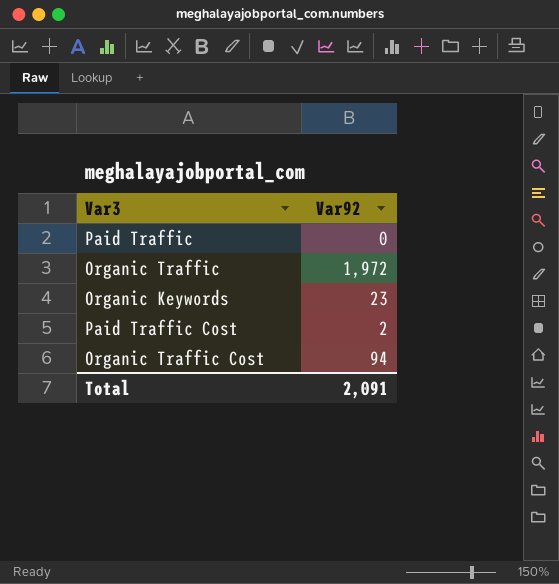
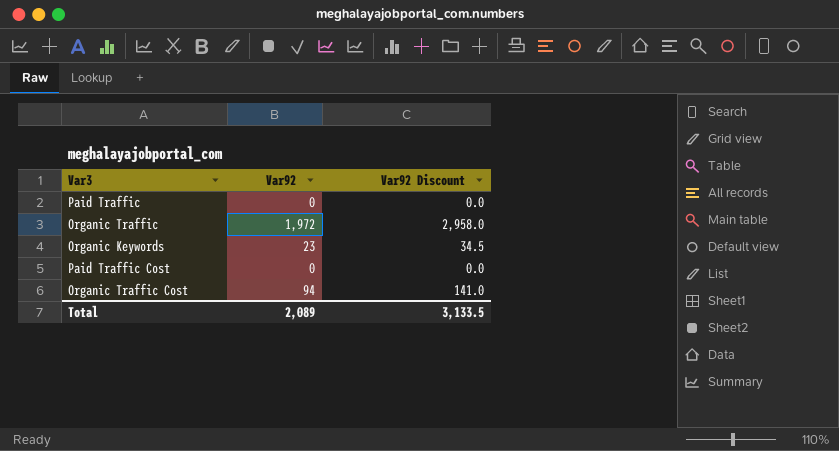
column Var92 Discount | formula: none -> [Var92] * 1.5
Paid Traffic Cost | Var92: 2 -> 0
Total | Var92: 2,091 -> 2,089

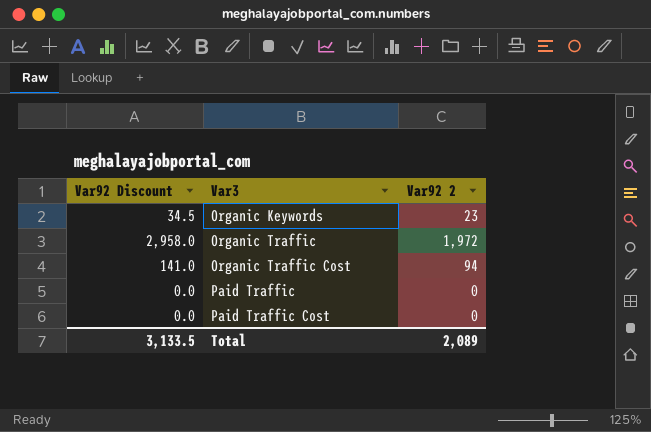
row order: none -> Var3 ascending
column Var92 Discount | position: 3 -> 1
column name: Var92 -> Var92 2

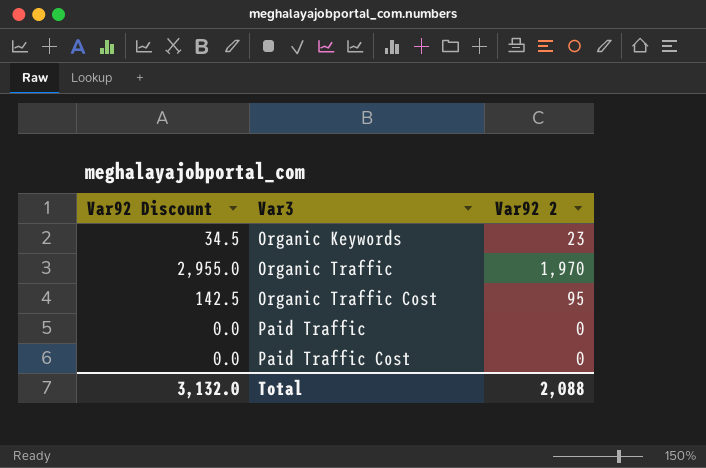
Organic Traffic | Var92 Discount: 2,958.0 -> 2,955.0
Organic Traffic | Var92 2: 1,972 -> 1,970
Organic Traffic Cost | Var92 Discount: 141.0 -> 142.5
Organic Traffic Cost | Var92 2: 94 -> 95
Total | Var92 Discount: 3,133.5 -> 3,132.0
Total | Var92 2: 2,089 -> 2,088

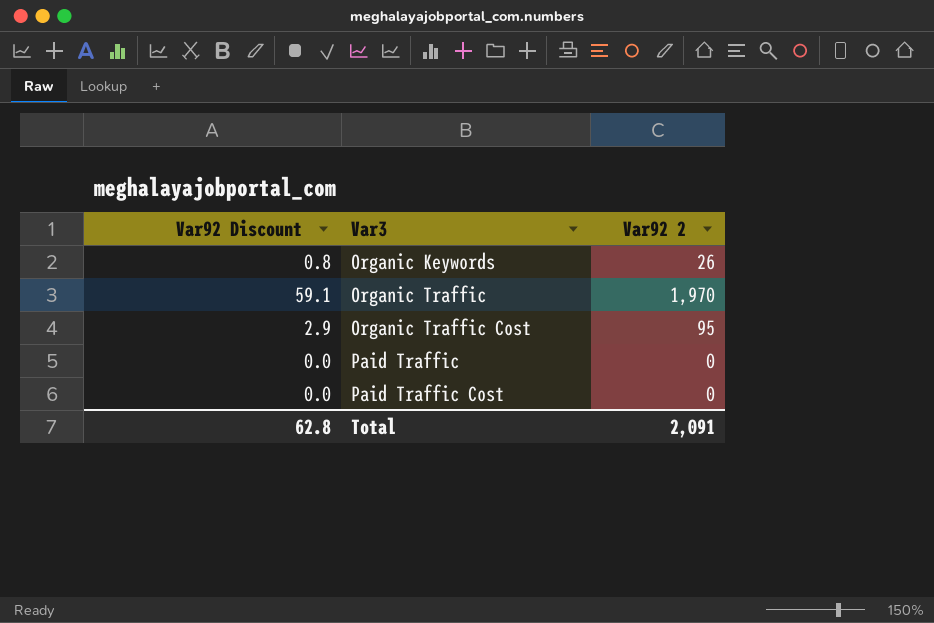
column Var92 Discount | formula: [Var92 2] * 1.5 -> [Var92 2] * 0.03
Organic Keywords | Var92 2: 23 -> 26
Total | Var92 Discount: 3,132.0 -> 62.8
Total | Var92 2: 2,088 -> 2,091

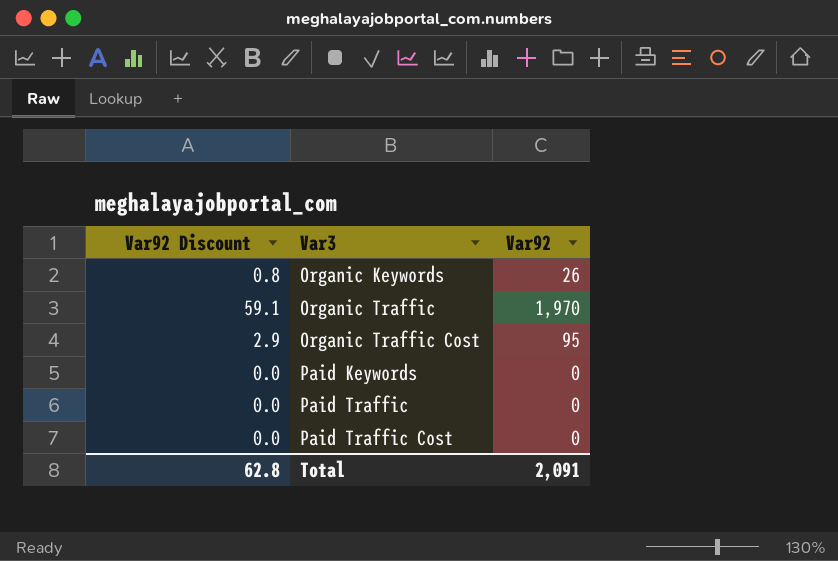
column name: Var92 2 -> Var92
row Paid Keywords: none -> 0.0 | 0

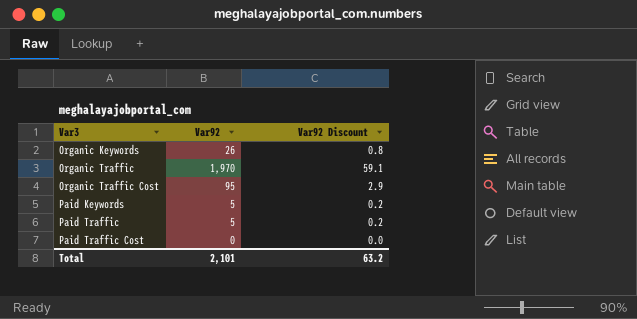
column Var92 Discount | position: 1 -> 3
Paid Keywords | Var92: 0 -> 5
Paid Keywords | Var92 Discount: 0.0 -> 0.2
Paid Traffic | Var92: 0 -> 5
Paid Traffic | Var92 Discount: 0.0 -> 0.2
Total | Var92: 2,091 -> 2,101
Total | Var92 Discount: 62.8 -> 63.2

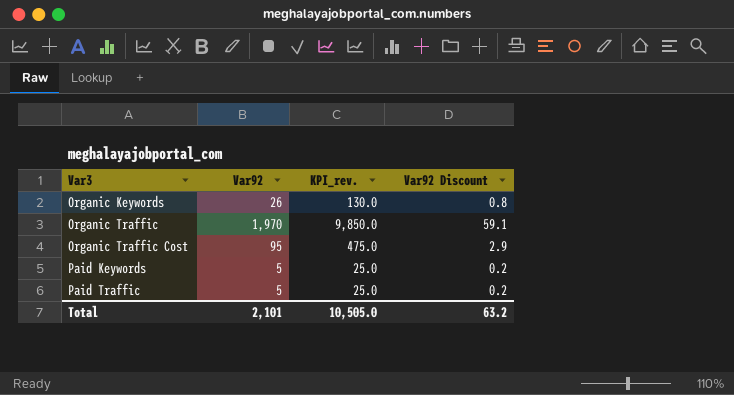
column KPI_rev. | formula: none -> [Var92] * 5
row Paid Traffic Cost: 0 | 0.0 -> none

